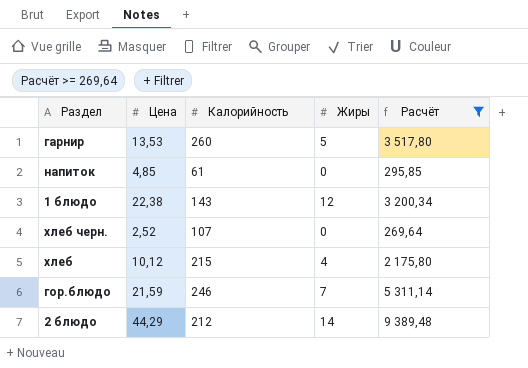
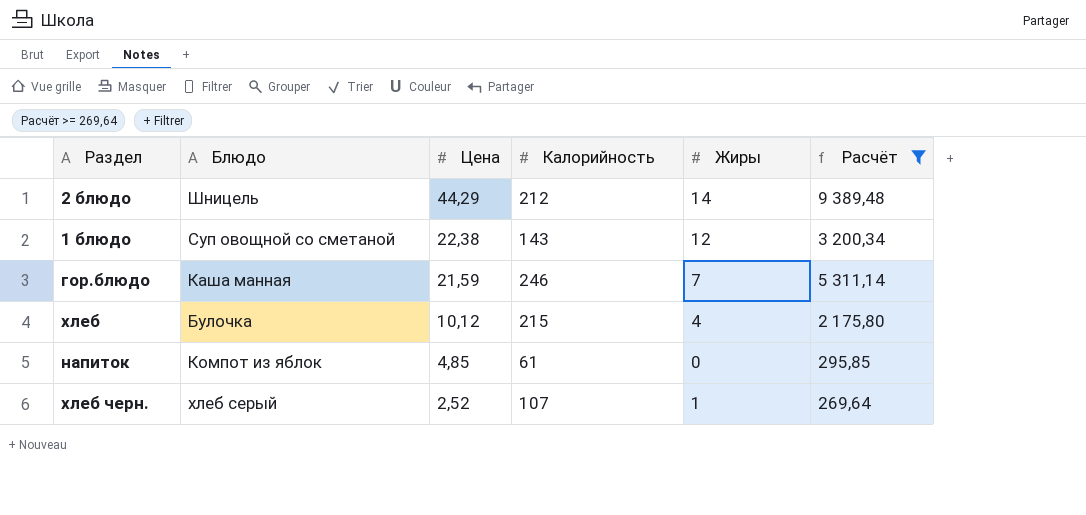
row order: none -> Цена descending
column Блюдо | position: none -> 2
row гарнир: 13,53 | 260 | 5 | 3 517,80 -> none
хлеб черн. | Жиры: 0 -> 1

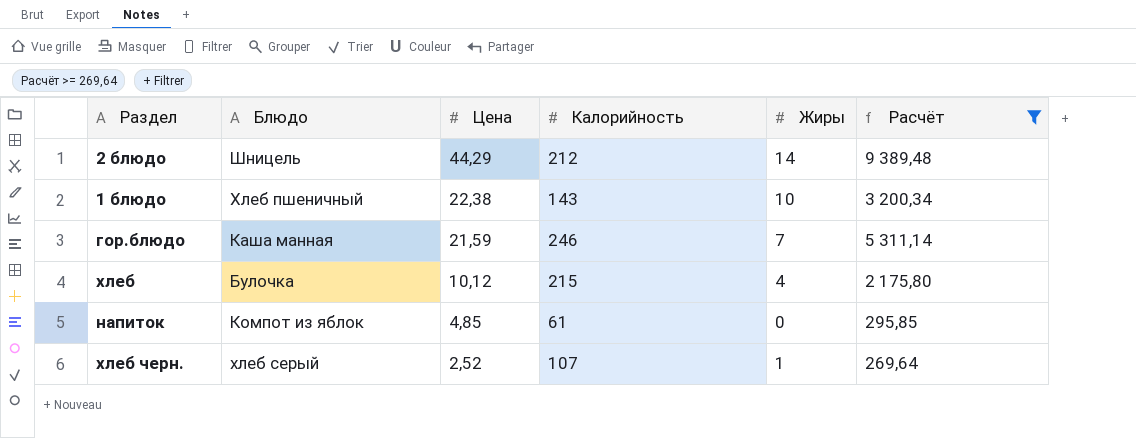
1 блюдо | Блюдо: Суп овощной со сметаной -> Хлеб пшеничный
1 блюдо | Жиры: 12 -> 10

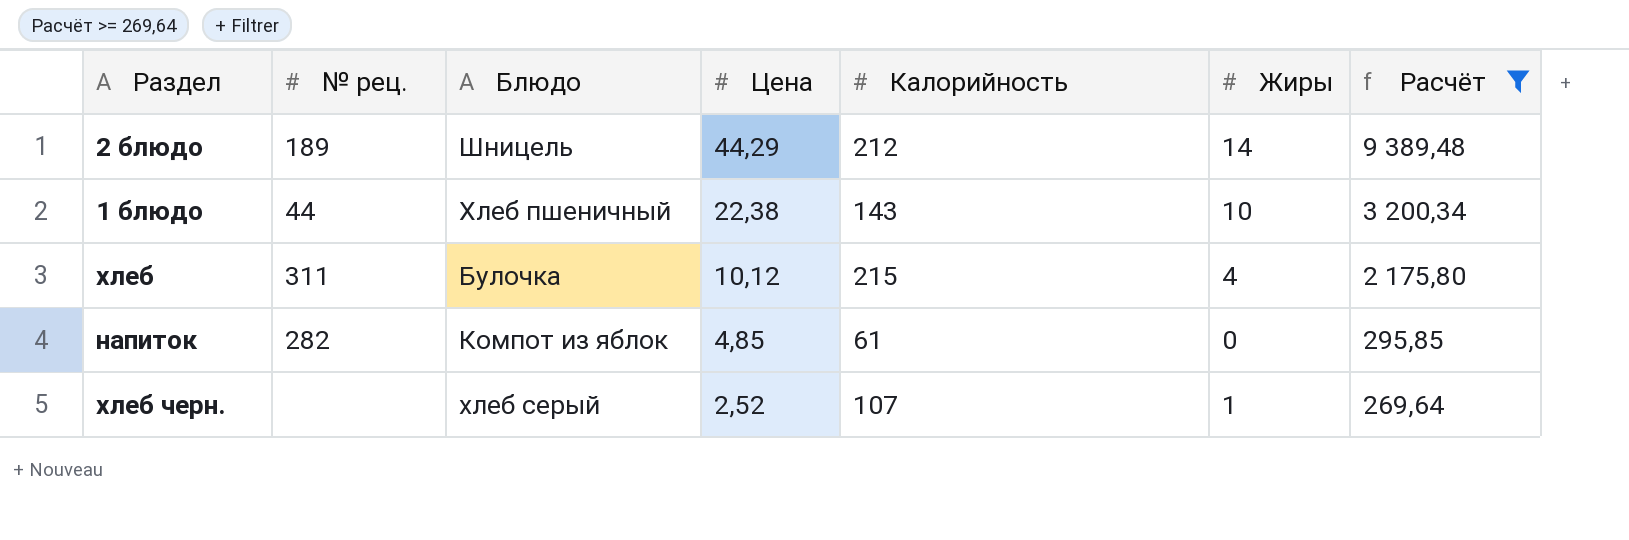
column № рец. | position: none -> 2
row гор.блюдо: Каша манная | 21,59 | 246 | 7 | 5 311,14 -> none

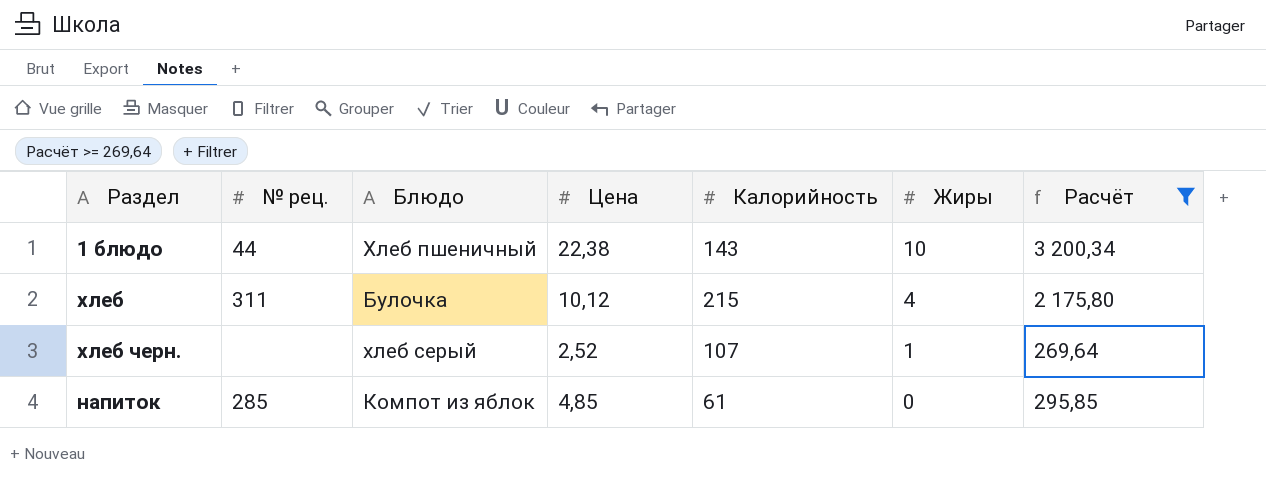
row order: Цена descending -> Жиры descending
row 2 блюдо: 189 | Шницель | 44,29 | 212 | 14 | 9 389,48 -> none
напиток | № рец.: 282 -> 285

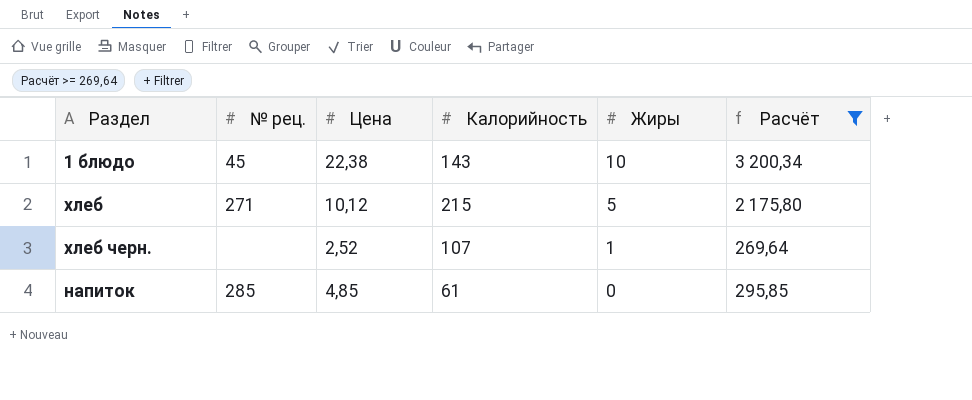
column Блюдо | position: 3 -> none
1 блюдо | № рец.: 44 -> 45
хлеб | № рец.: 311 -> 271
хлеб | Жиры: 4 -> 5

